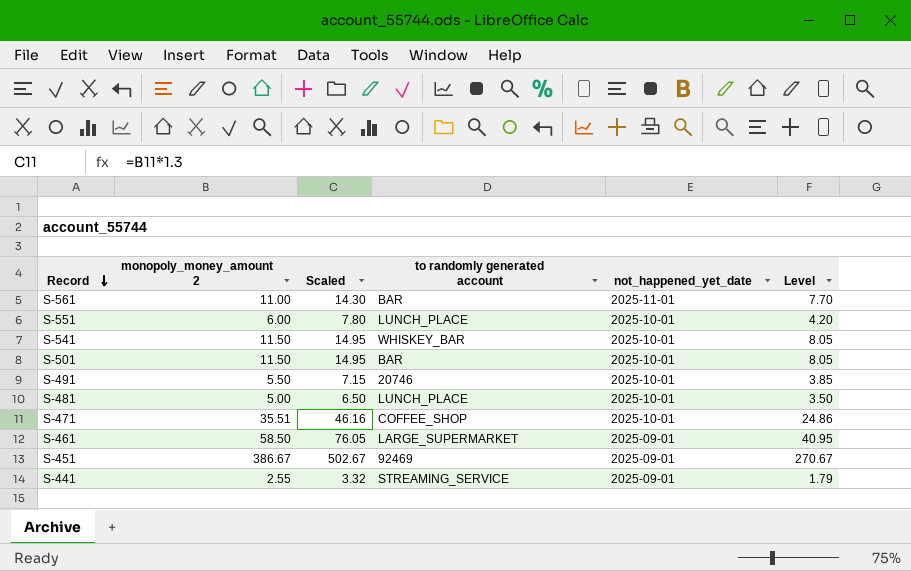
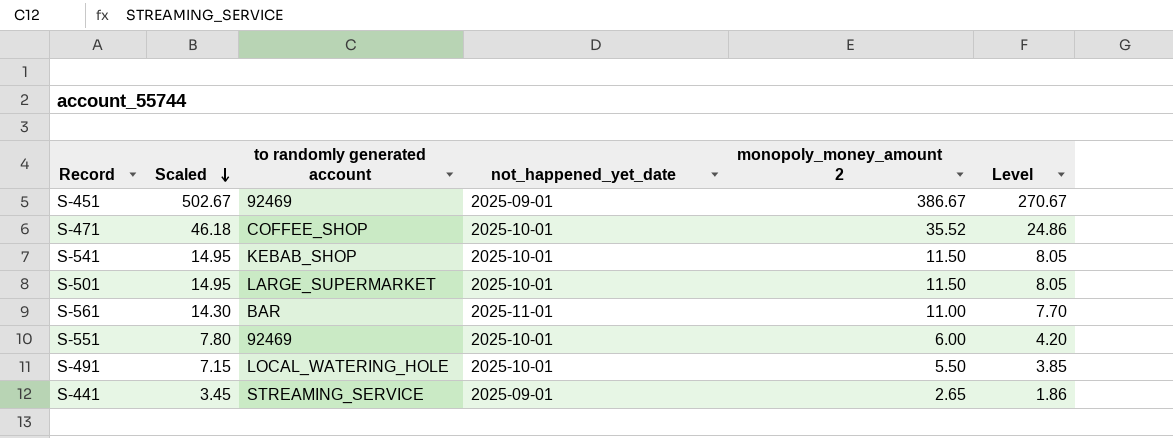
row order: Record descending -> Scaled descending
column monopoly_money_amount 2 | position: 2 -> 5
row S-481: 5.00 | 6.50 | LUNCH_PLACE | 2025-10-01 | 3.50 -> none
row S-461: 58.50 | 76.05 | LARGE_SUPERMARKET | 2025-09-01 | 40.95 -> none
S-471 | Scaled: 46.16 -> 46.18
S-471 | monopoly_money_amount 2: 35.51 -> 35.52
S-541 | to randomly generated account: WHISKEY_BAR -> KEBAB_SHOP
S-501 | to randomly generated account: BAR -> LARGE_SUPERMARKET
S-551 | to randomly generated account: LUNCH_PLACE -> 92469
S-491 | to randomly generated account: 20746 -> LOCAL_WATERING_HOLE
S-441 | Scaled: 3.32 -> 3.45
S-441 | monopoly_money_amount 2: 2.55 -> 2.65
S-441 | Level: 1.79 -> 1.86

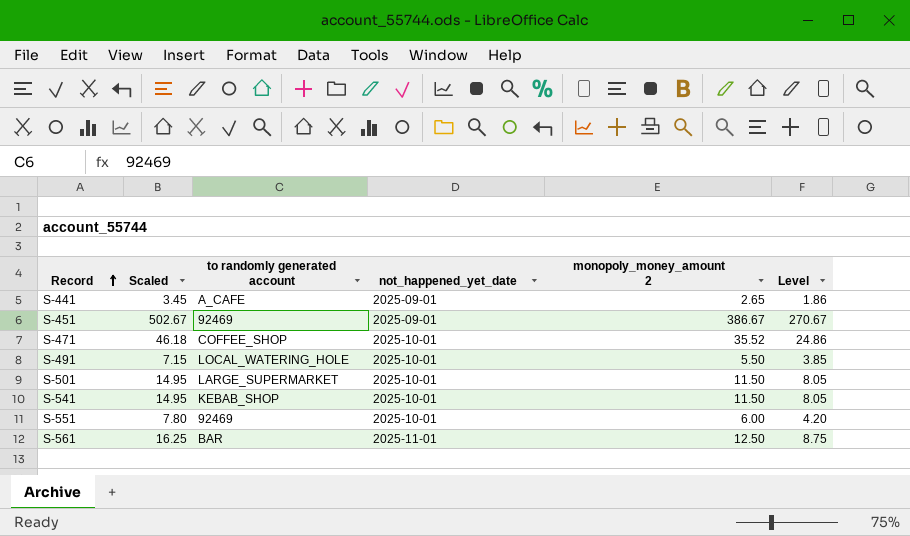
row order: Scaled descending -> Record ascending
S-441 | to randomly generated account: STREAMING_SERVICE -> A_CAFE
S-561 | Scaled: 14.30 -> 16.25
S-561 | monopoly_money_amount 2: 11.00 -> 12.50
S-561 | Level: 7.70 -> 8.75

